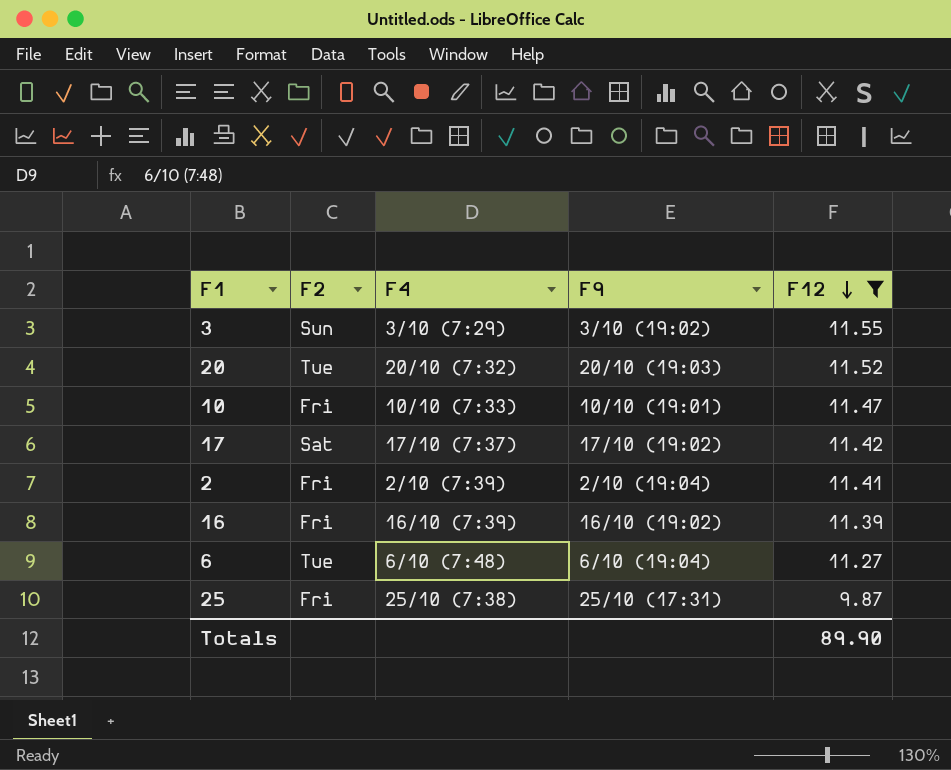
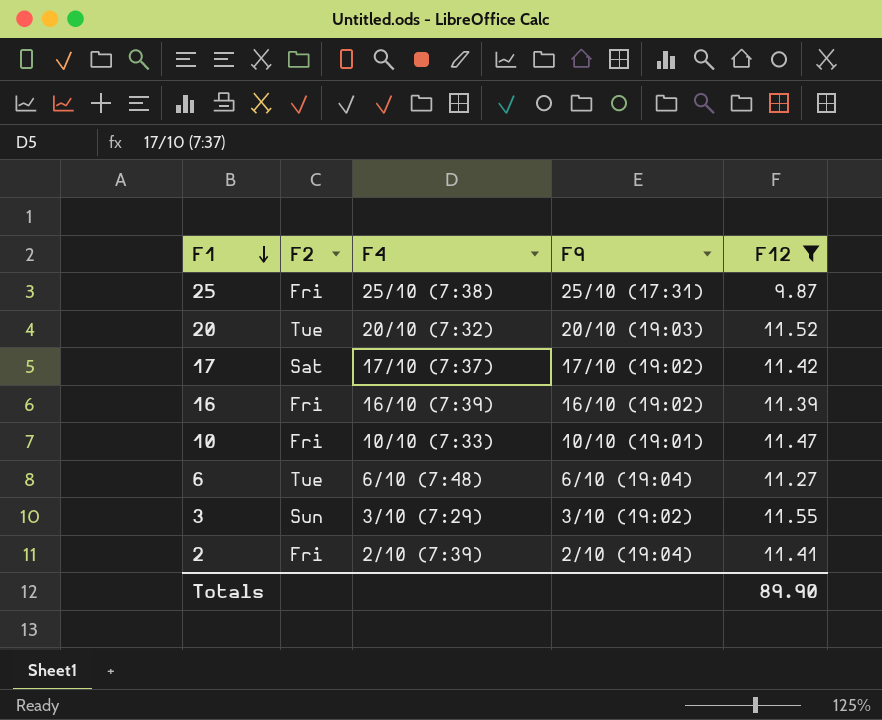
row order: F12 descending -> F1 descending

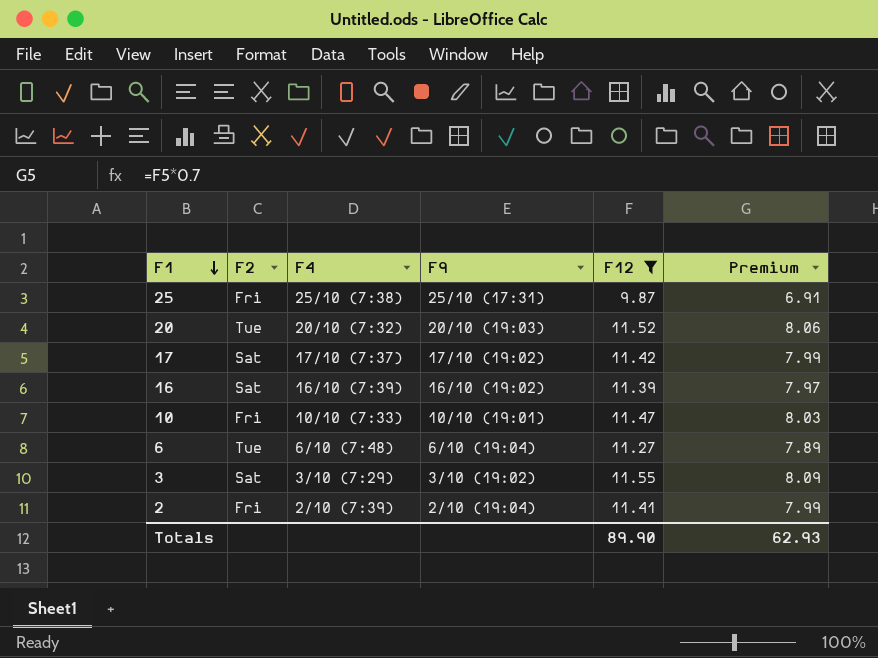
column Premium | formula: none -> [F12] * 0.7
16 | F2: Fri -> Sat
3 | F2: Sun -> Sat

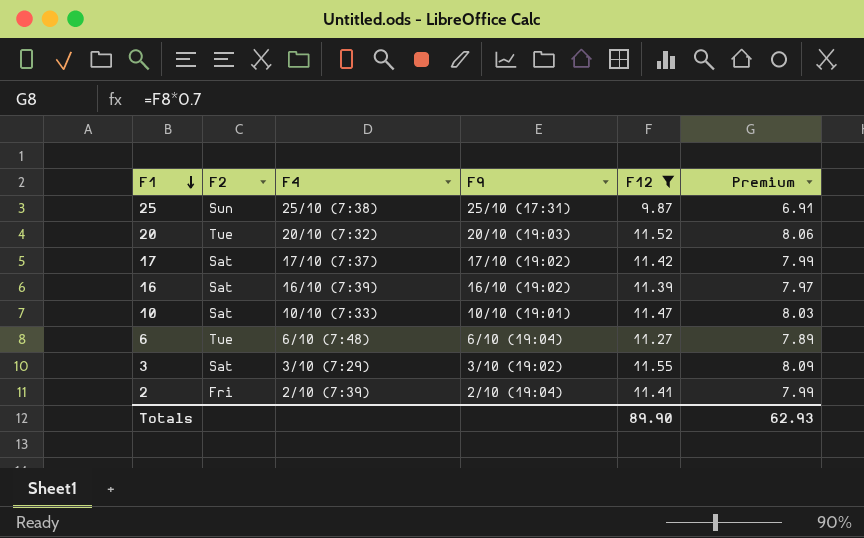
25 | F2: Fri -> Sun
10 | F2: Fri -> Sat

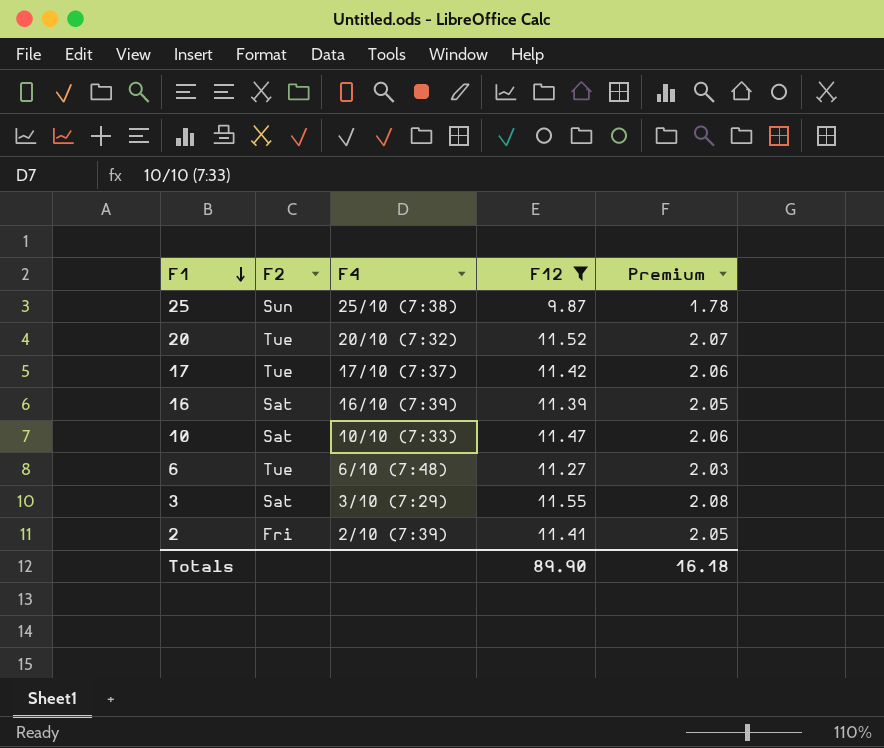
column F9 | position: 4 -> none
column Premium | formula: [F12] * 0.7 -> [F12] * 0.18
17 | F2: Sat -> Tue
Totals | Premium: 62.93 -> 16.18

